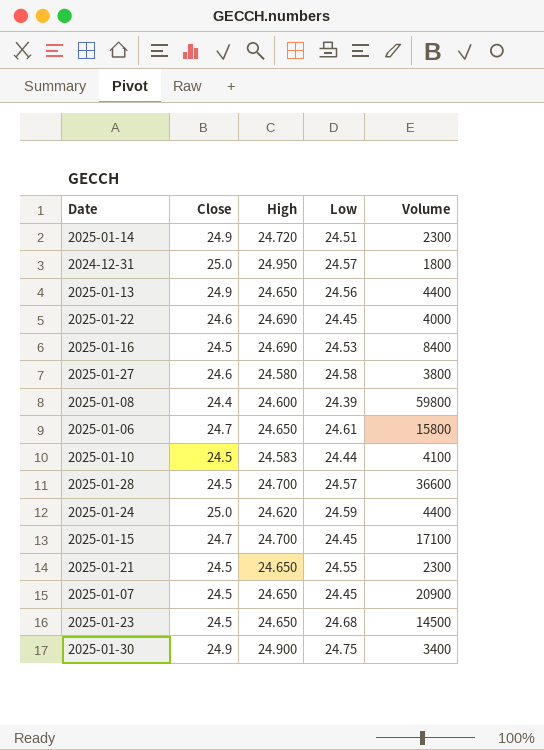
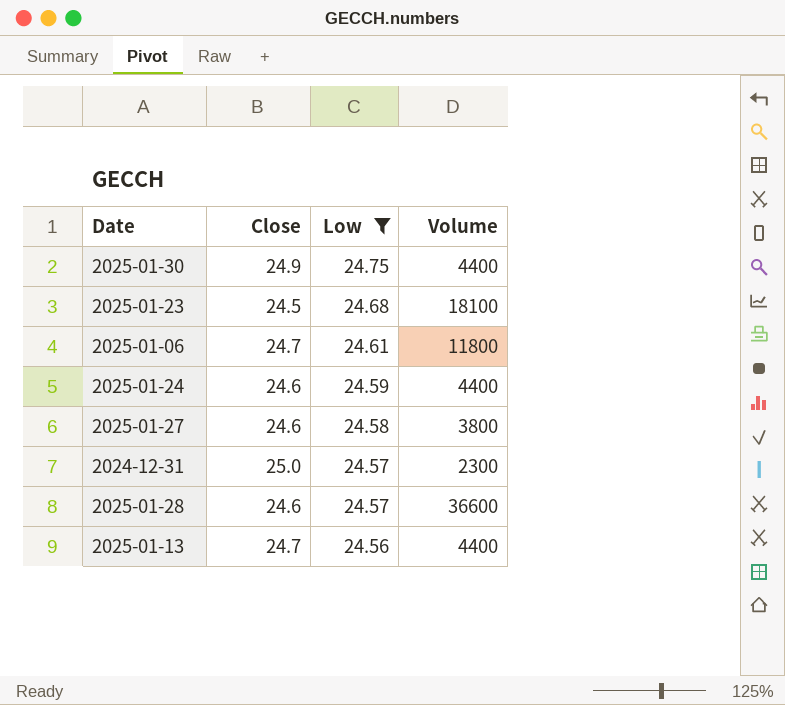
filter: none -> Low >= 24.56
row order: none -> Low descending
column High | position: 3 -> none
2025-01-30 | Volume: 3400 -> 4400
2025-01-23 | Volume: 14500 -> 18100
2025-01-06 | Volume: 15800 -> 11800
2025-01-24 | Close: 25.0 -> 24.6
2024-12-31 | Volume: 1800 -> 2300
2025-01-28 | Close: 24.5 -> 24.6
2025-01-13 | Close: 24.9 -> 24.7

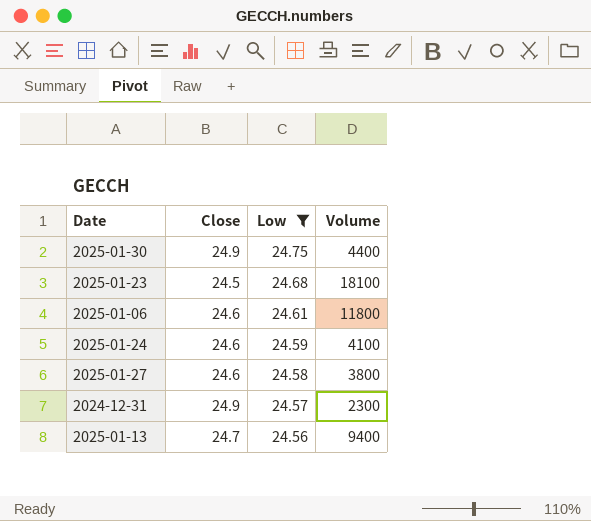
row 2025-01-28: 24.6 | 24.57 | 36600 -> none
2025-01-06 | Close: 24.7 -> 24.6
2025-01-24 | Volume: 4400 -> 4100
2024-12-31 | Close: 25.0 -> 24.9
2025-01-13 | Volume: 4400 -> 9400

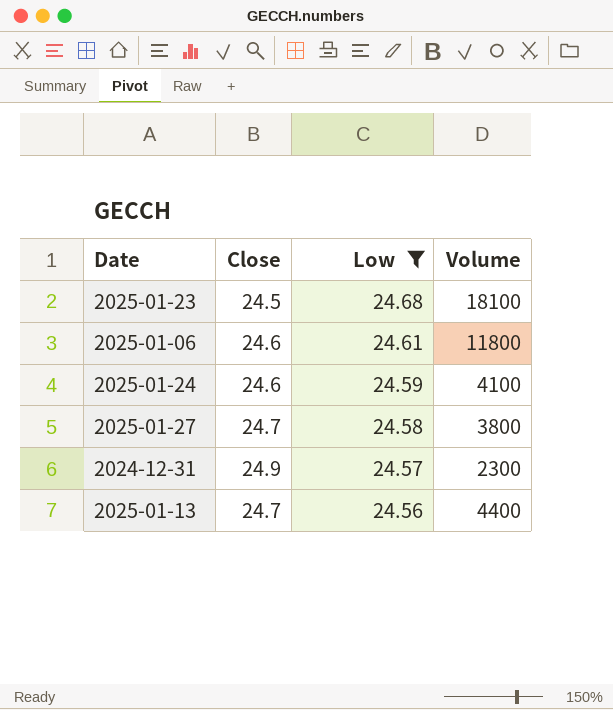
row 2025-01-30: 24.9 | 24.75 | 4400 -> none
2025-01-27 | Close: 24.6 -> 24.7
2025-01-13 | Volume: 9400 -> 4400

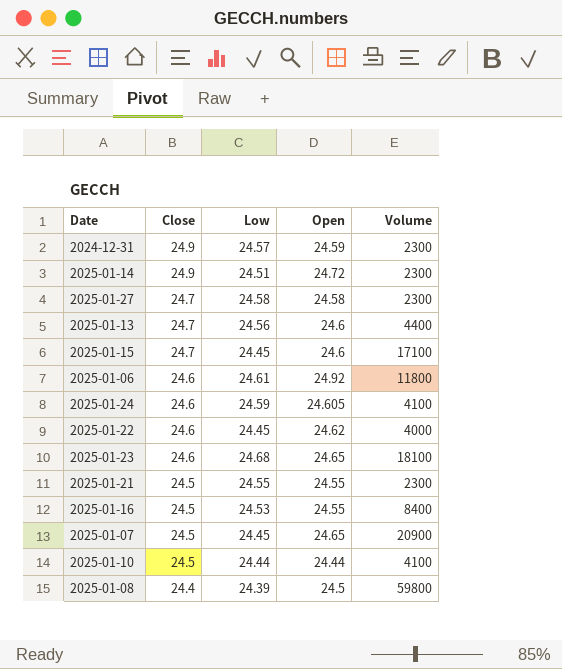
filter: Low >= 24.56 -> none
row order: Low descending -> Close descending
column Open | position: none -> 4
2025-01-27 | Volume: 3800 -> 2300
2025-01-23 | Close: 24.5 -> 24.6

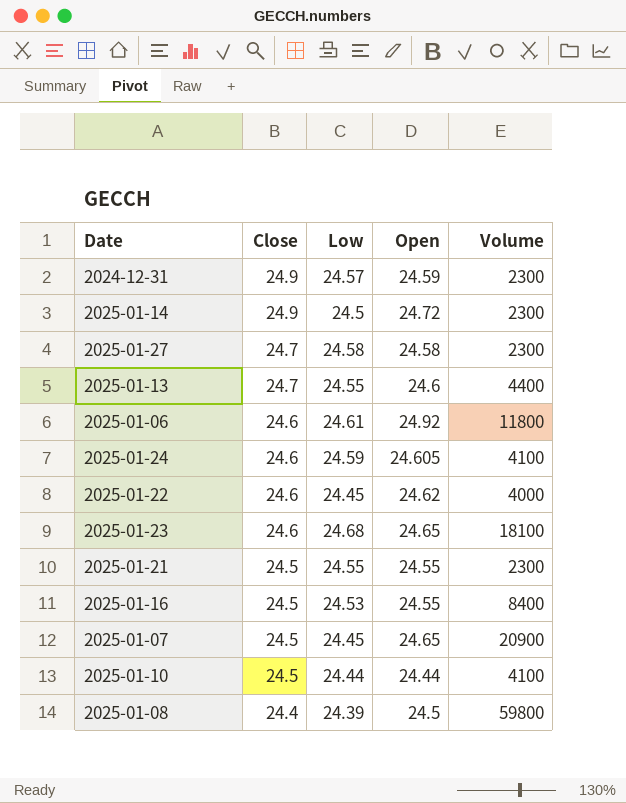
row 2025-01-15: 24.7 | 24.45 | 24.6 | 17100 -> none
2025-01-14 | Low: 24.51 -> 24.5
2025-01-13 | Low: 24.56 -> 24.55

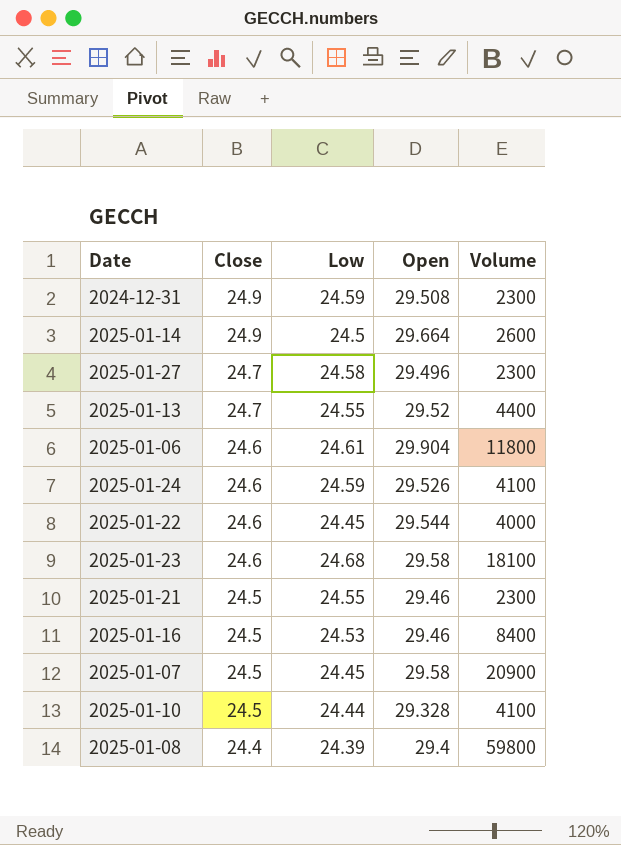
2024-12-31 | Low: 24.57 -> 24.59
2024-12-31 | Open: 24.59 -> 29.508
2025-01-14 | Open: 24.72 -> 29.664
2025-01-14 | Volume: 2300 -> 2600
2025-01-27 | Open: 24.58 -> 29.496
2025-01-13 | Open: 24.6 -> 29.52
2025-01-06 | Open: 24.92 -> 29.904
2025-01-24 | Open: 24.605 -> 29.526
2025-01-22 | Open: 24.62 -> 29.544
2025-01-23 | Open: 24.65 -> 29.58
2025-01-21 | Open: 24.55 -> 29.46
2025-01-16 | Open: 24.55 -> 29.46
2025-01-07 | Open: 24.65 -> 29.58
2025-01-10 | Open: 24.44 -> 29.328
2025-01-08 | Open: 24.5 -> 29.4

